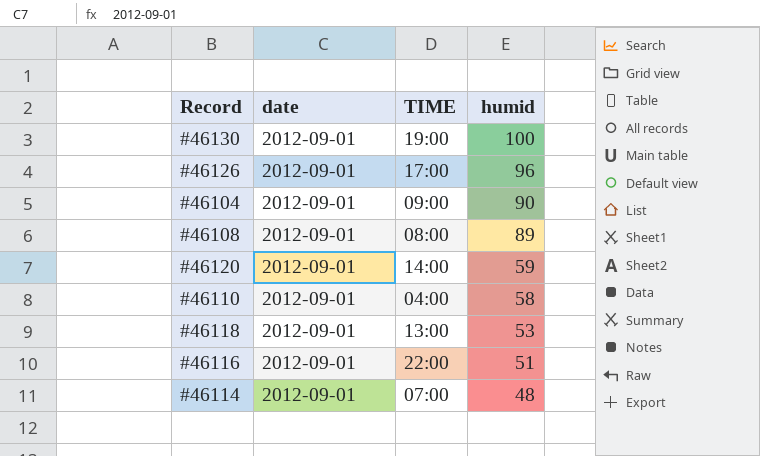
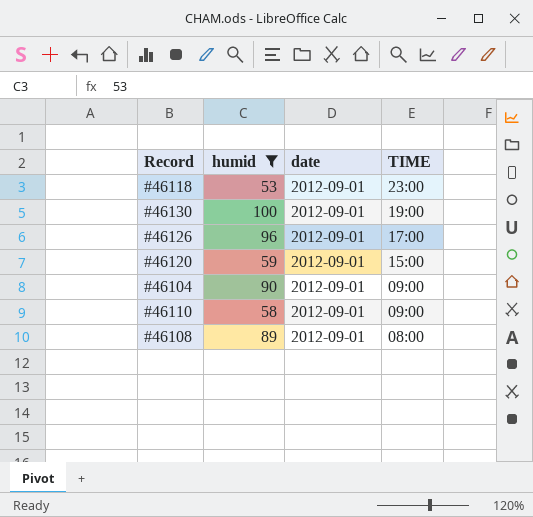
filter: none -> humid >= 53
row order: humid descending -> TIME descending
column humid | position: 4 -> 2
#46118 | TIME: 13:00 -> 23:00
#46120 | TIME: 14:00 -> 15:00
#46110 | TIME: 04:00 -> 09:00

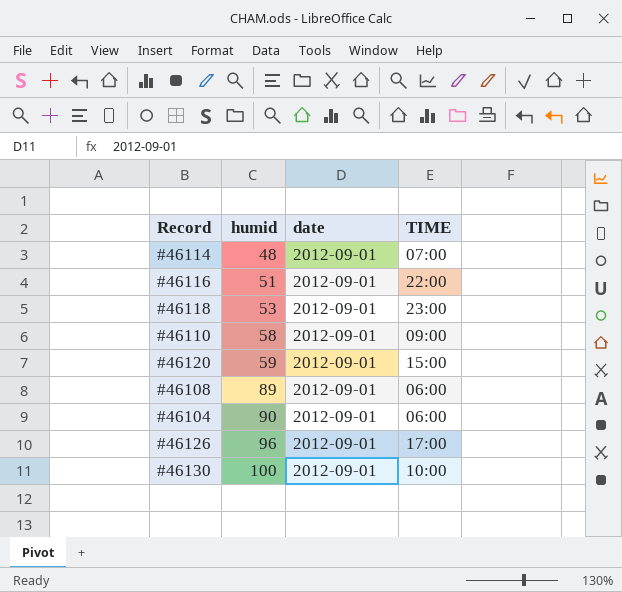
filter: humid >= 53 -> none
row order: TIME descending -> humid ascending
#46108 | TIME: 08:00 -> 06:00
#46104 | TIME: 09:00 -> 06:00
#46130 | TIME: 19:00 -> 10:00

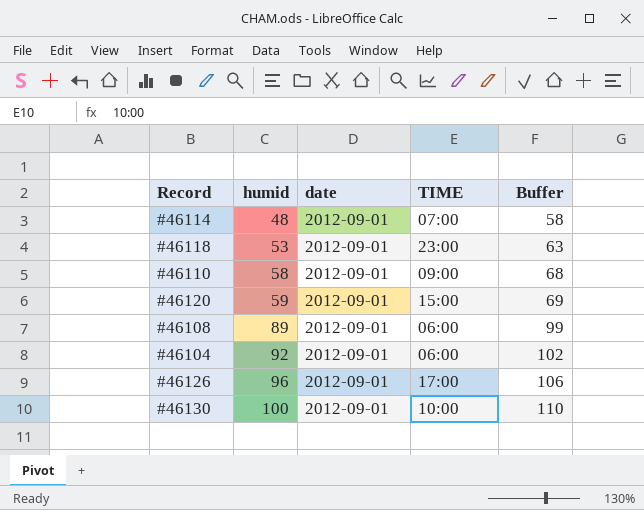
column Buffer | formula: none -> [humid] + 10
row #46116: 51 | 2012-09-01 | 22:00 -> none
#46104 | humid: 90 -> 92

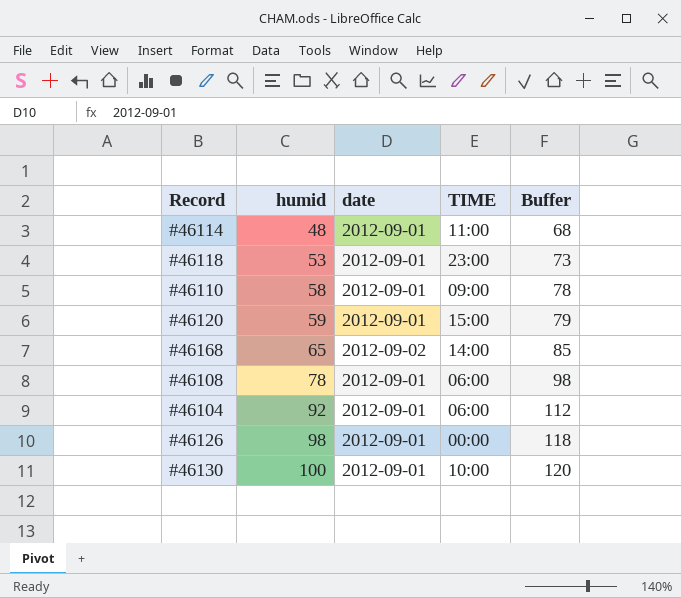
column Buffer | formula: [humid] + 10 -> [humid] + 20
#46114 | TIME: 07:00 -> 11:00
row #46168: none -> 65 | 2012-09-02 | 14:00 | 85
#46108 | humid: 89 -> 78
#46126 | humid: 96 -> 98
#46126 | TIME: 17:00 -> 00:00

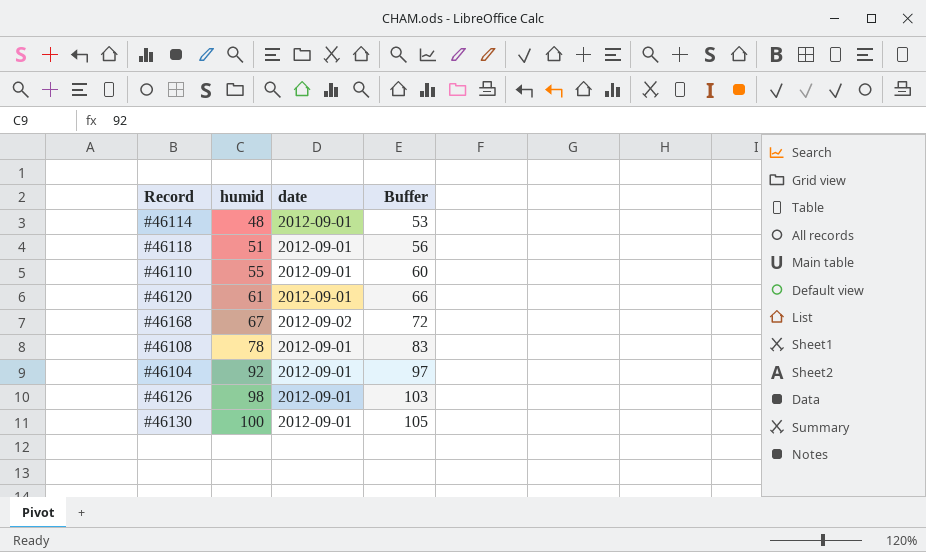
column TIME | position: 4 -> none
column Buffer | formula: [humid] + 20 -> [humid] + 5
#46118 | humid: 53 -> 51
#46110 | humid: 58 -> 55
#46120 | humid: 59 -> 61
#46168 | humid: 65 -> 67

